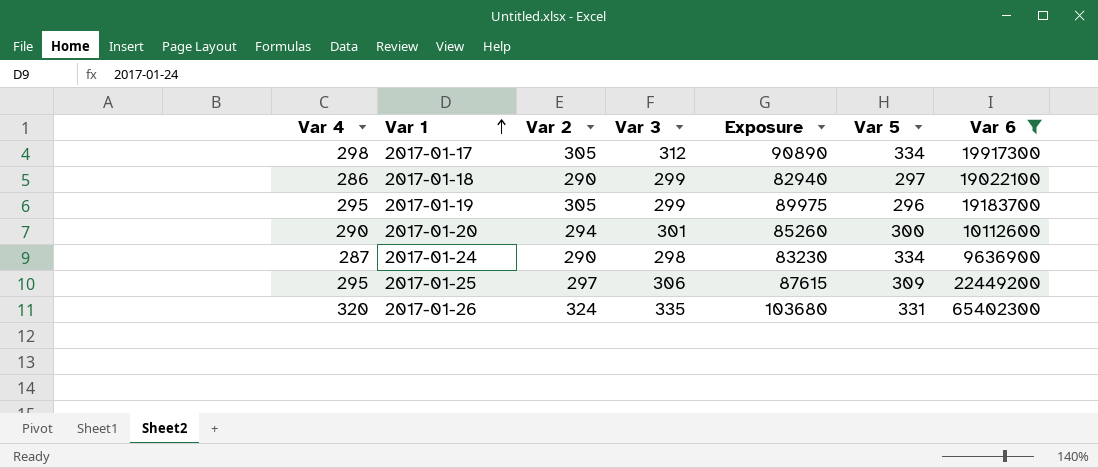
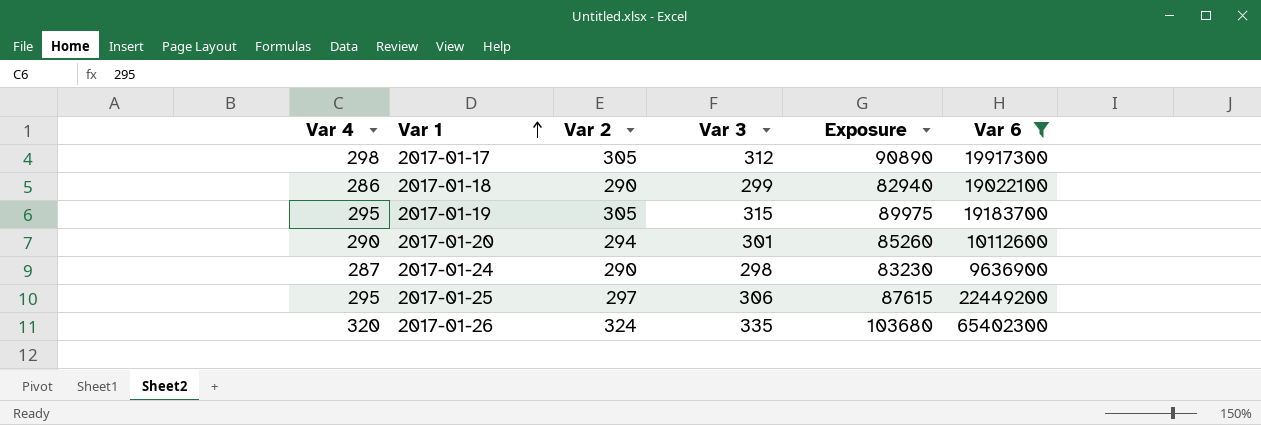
column Var 5 | position: 6 -> none
2017-01-19 | Var 3: 299 -> 315

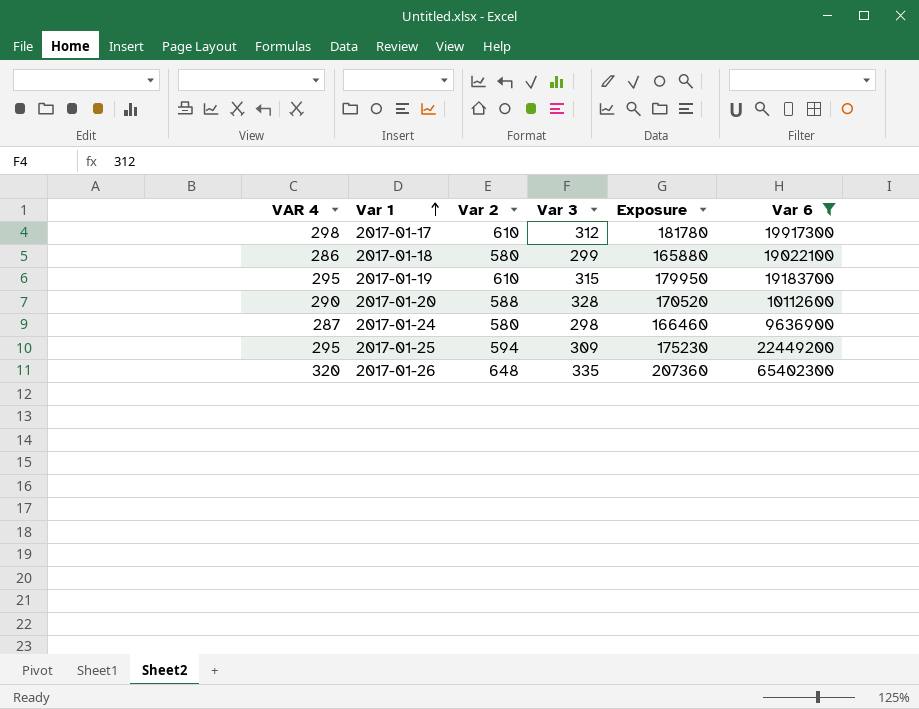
column name: Var 4 -> VAR 4
2017-01-17 | Var 2: 305 -> 610
2017-01-17 | Exposure: 90890 -> 181780
2017-01-18 | Var 2: 290 -> 580
2017-01-18 | Exposure: 82940 -> 165880
2017-01-19 | Var 2: 305 -> 610
2017-01-19 | Exposure: 89975 -> 179950
2017-01-20 | Var 2: 294 -> 588
2017-01-20 | Var 3: 301 -> 328
2017-01-20 | Exposure: 85260 -> 170520
2017-01-24 | Var 2: 290 -> 580
2017-01-24 | Exposure: 83230 -> 166460
2017-01-25 | Var 2: 297 -> 594
2017-01-25 | Var 3: 306 -> 309
2017-01-25 | Exposure: 87615 -> 175230
2017-01-26 | Var 2: 324 -> 648
2017-01-26 | Exposure: 103680 -> 207360

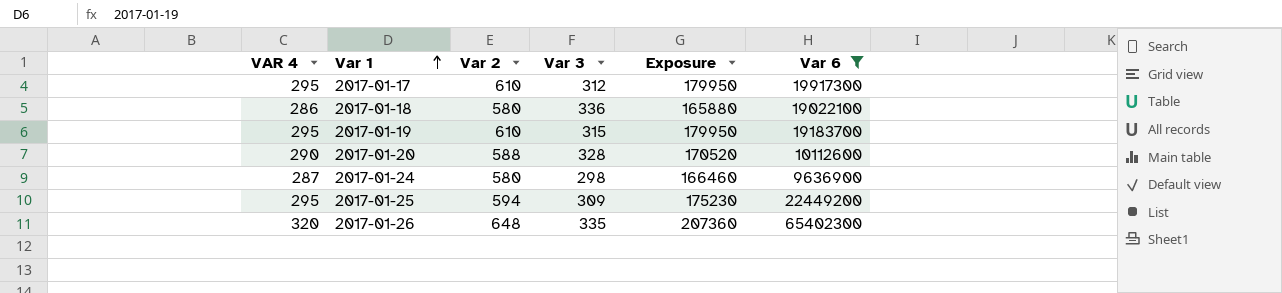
2017-01-17 | VAR 4: 298 -> 295
2017-01-17 | Exposure: 181780 -> 179950
2017-01-18 | Var 3: 299 -> 336

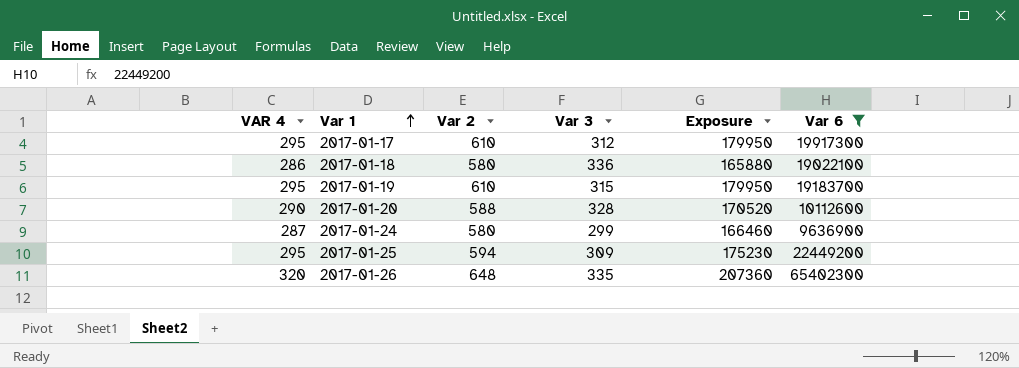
2017-01-24 | Var 3: 298 -> 299

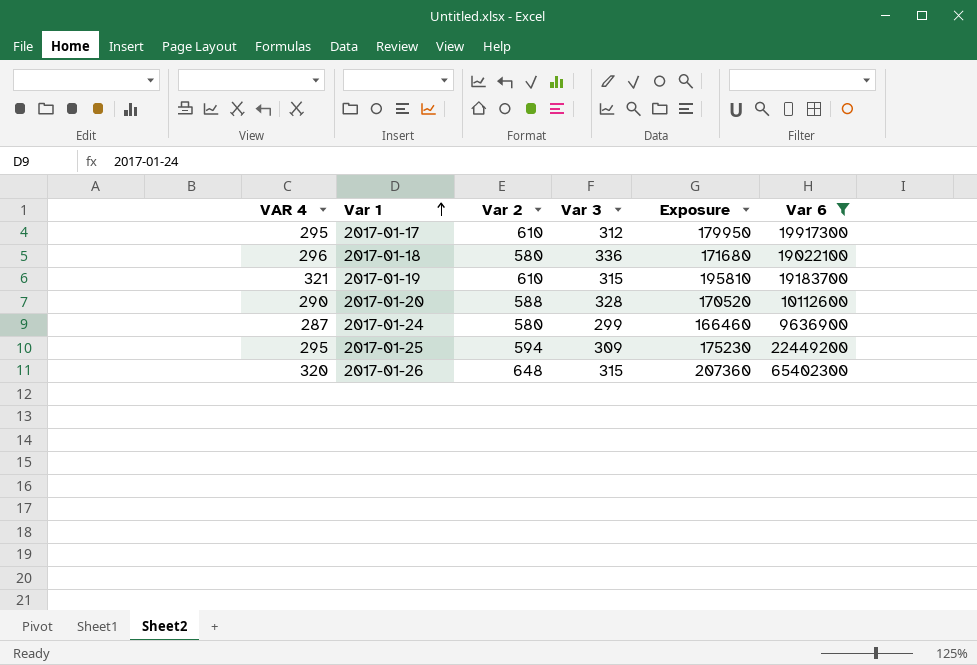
2017-01-18 | VAR 4: 286 -> 296
2017-01-18 | Exposure: 165880 -> 171680
2017-01-19 | VAR 4: 295 -> 321
2017-01-19 | Exposure: 179950 -> 195810
2017-01-26 | Var 3: 335 -> 315

